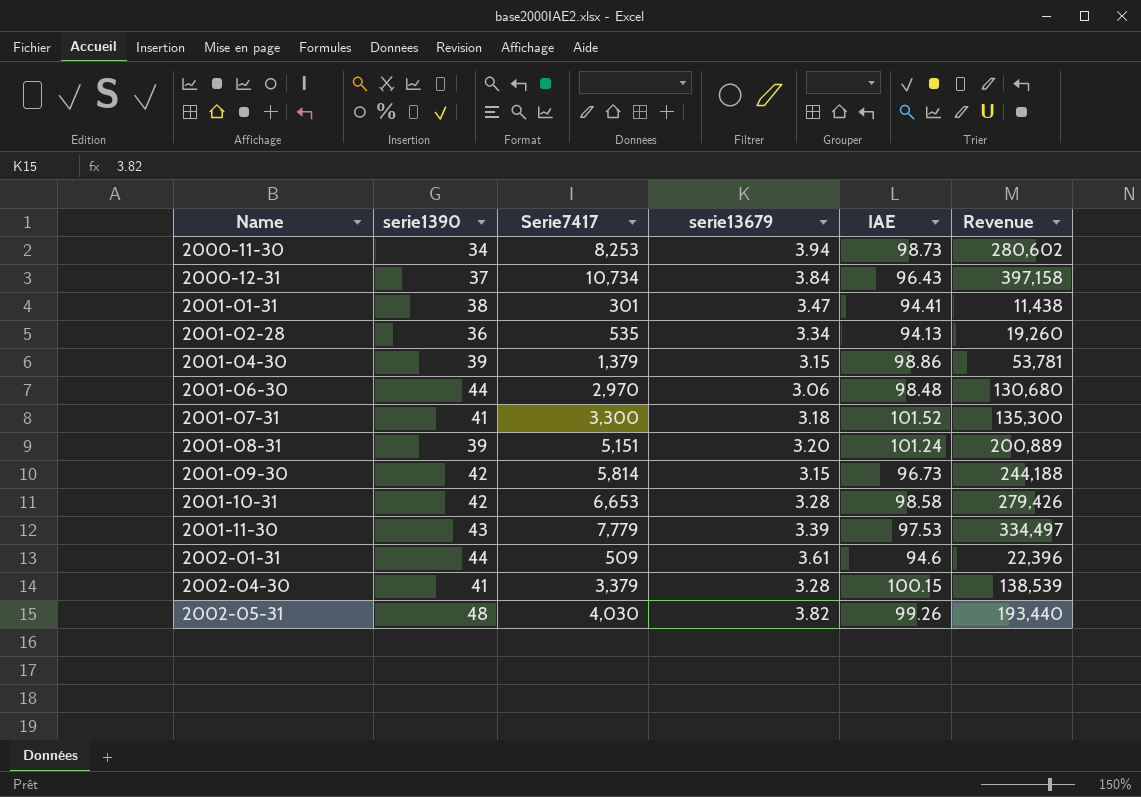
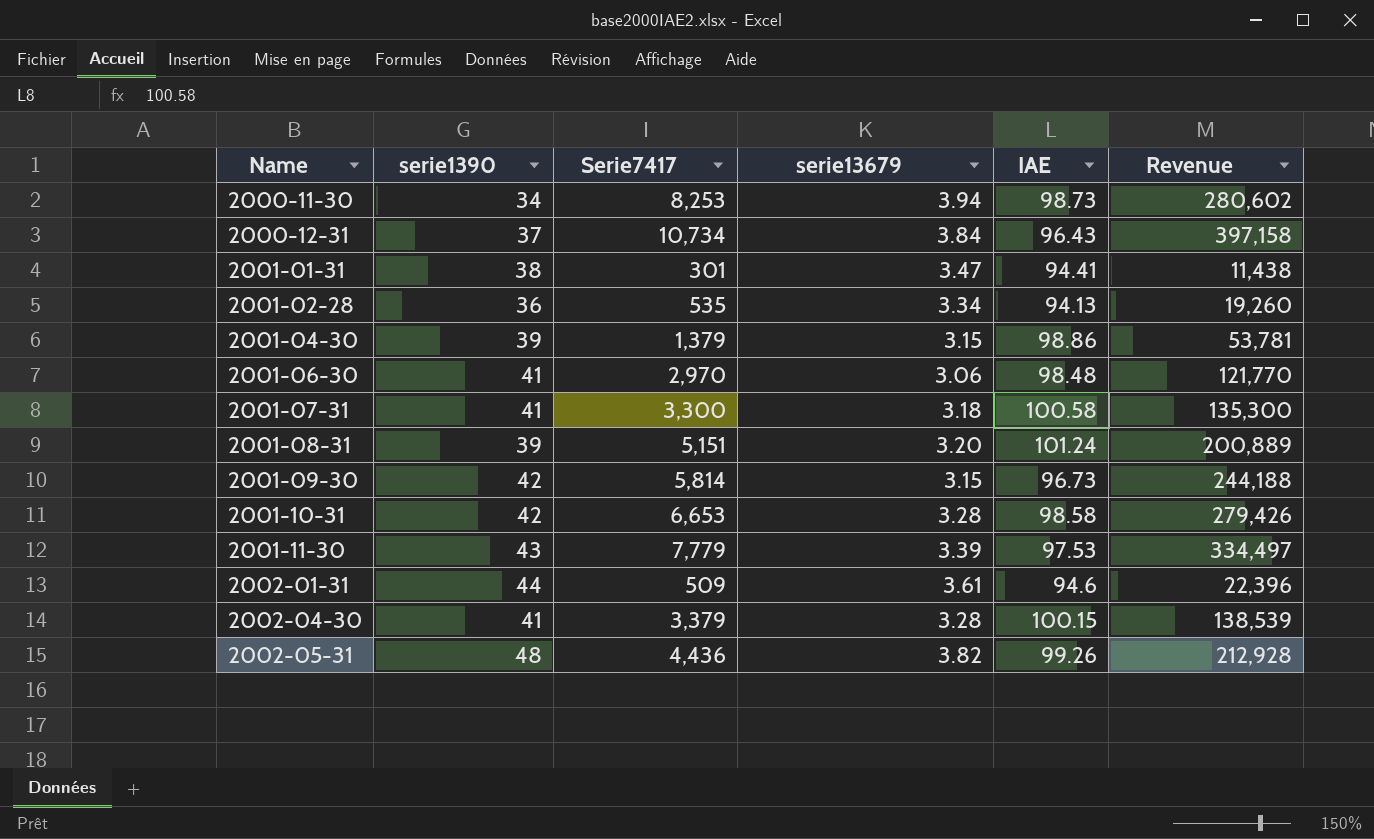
2001-06-30 | serie1390: 44 -> 41
2001-06-30 | Revenue: 130,680 -> 121,770
2001-07-31 | IAE: 101.52 -> 100.58
2002-05-31 | Serie7417: 4,030 -> 4,436
2002-05-31 | Revenue: 193,440 -> 212,928

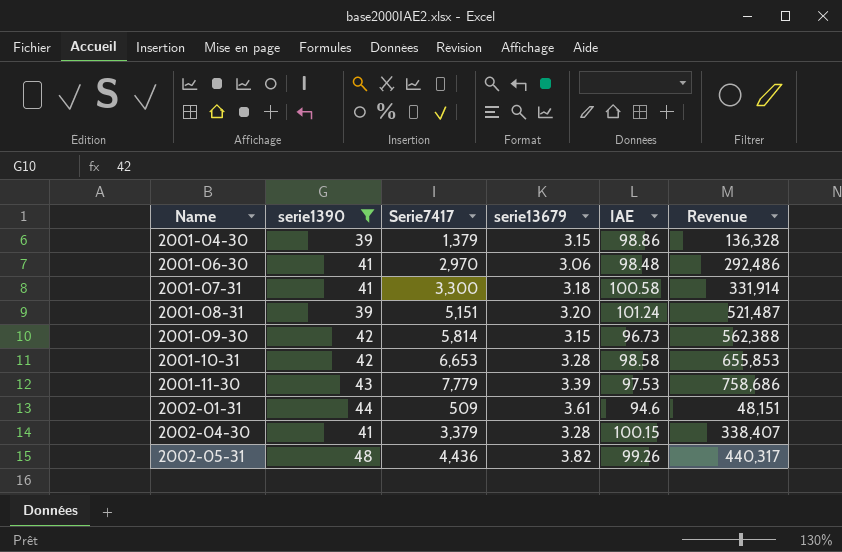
filter: none -> serie1390 >= 39
column Revenue | formula: [serie1390] * [Serie7417] -> [Serie7417] * [IAE]

